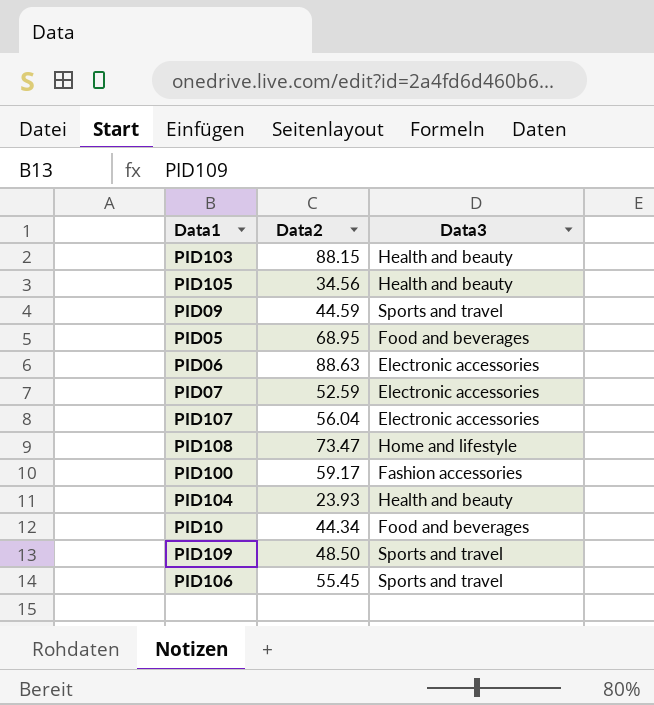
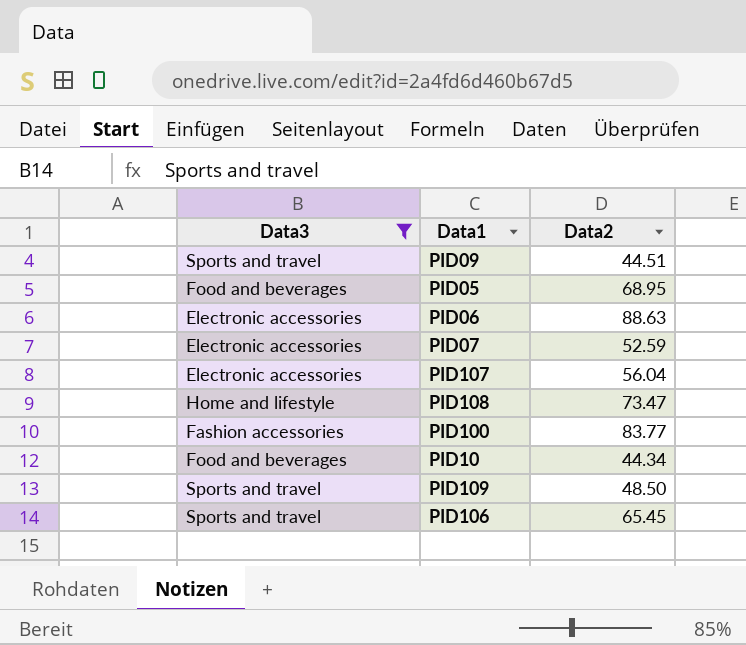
filter: none -> Data3 != Health and beauty
column Data3 | position: 3 -> 1
PID09 | Data2: 44.59 -> 44.51
PID100 | Data2: 59.17 -> 83.77
PID106 | Data2: 55.45 -> 65.45

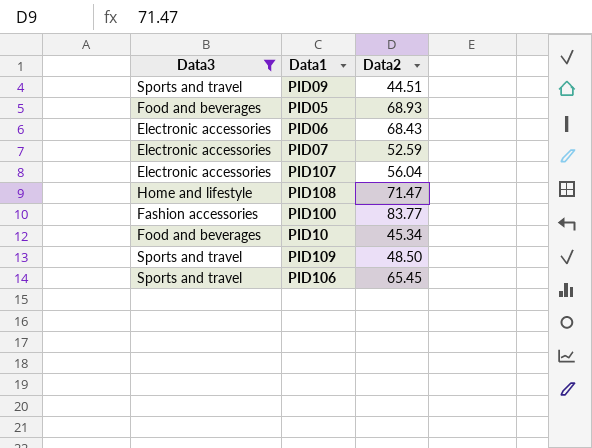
PID05 | Data2: 68.95 -> 68.93
PID06 | Data2: 88.63 -> 68.43
PID108 | Data2: 73.47 -> 71.47
PID10 | Data2: 44.34 -> 45.34

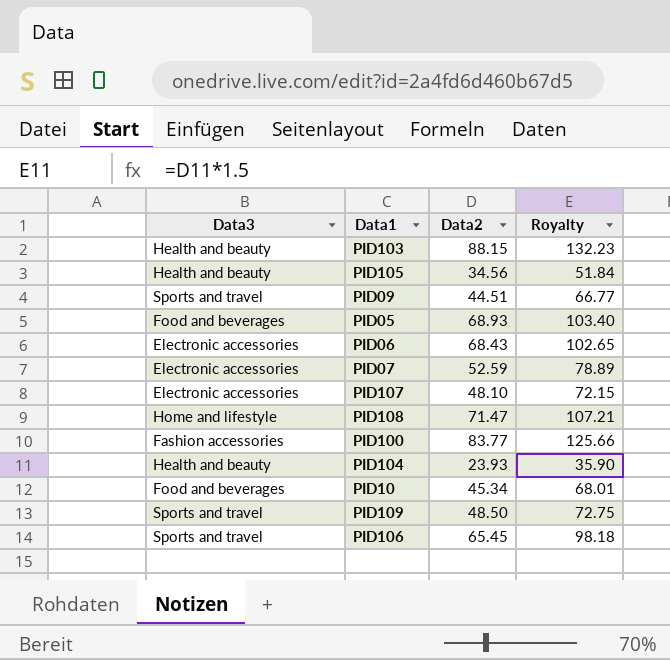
filter: Data3 != Health and beauty -> none
column Royalty | formula: none -> [Data2] * 1.5
PID107 | Data2: 56.04 -> 48.10

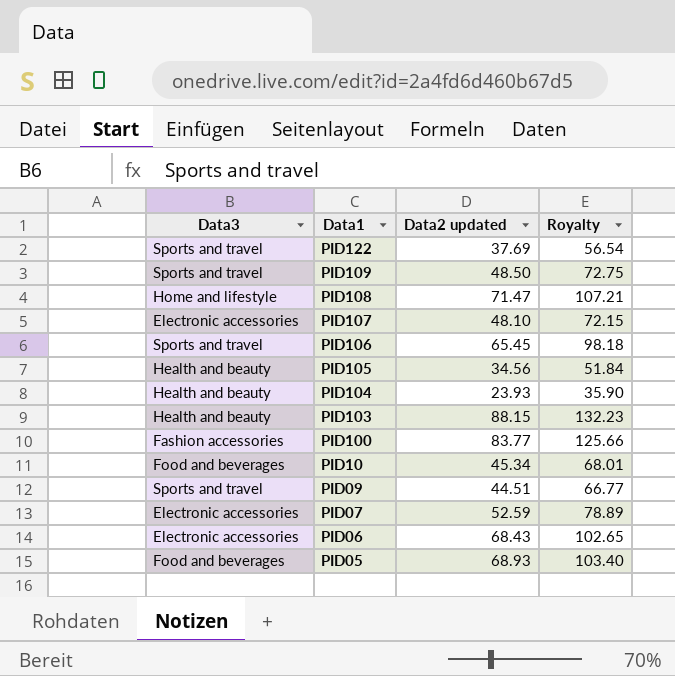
row order: none -> Data1 descending
column name: Data2 -> Data2 updated
row PID122: none -> Sports and travel | 37.69 | 56.54

